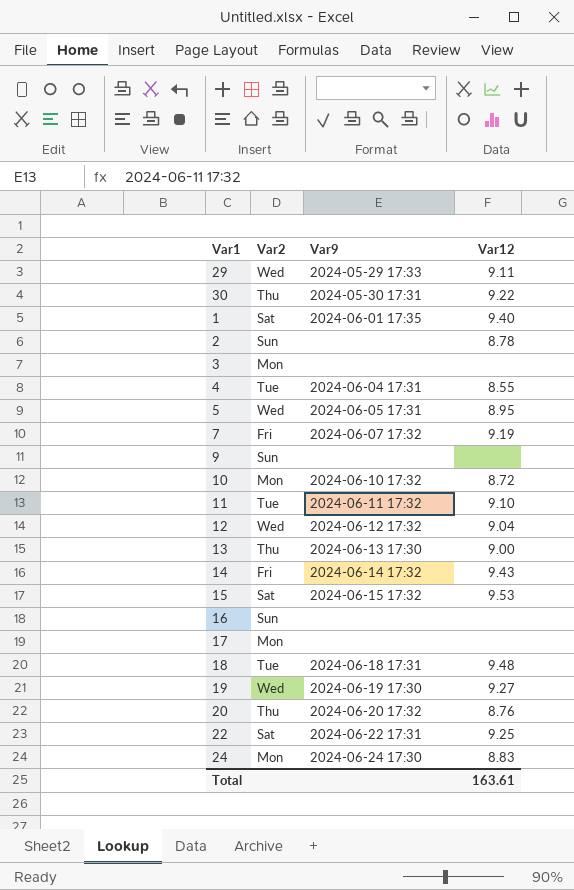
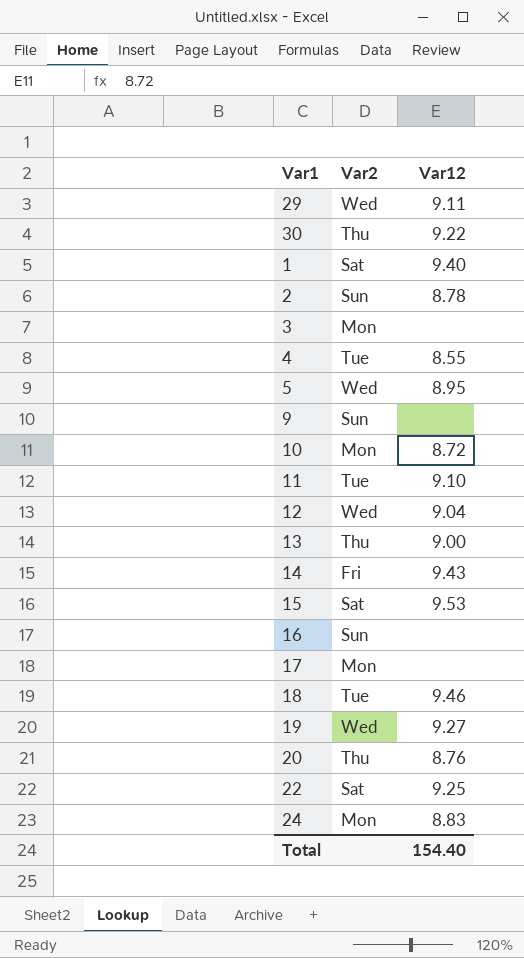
column Var9 | position: 3 -> none
row 7: Fri | 2024-06-07 17:32 | 9.19 -> none
18 | Var12: 9.48 -> 9.46
Total | Var12: 163.61 -> 154.40

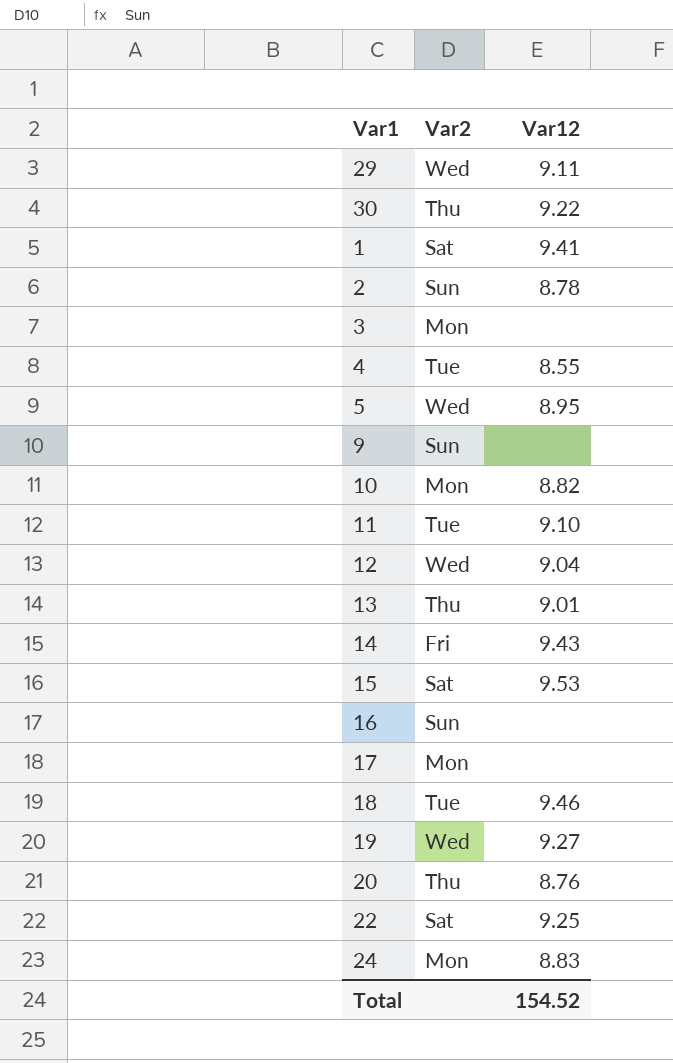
1 | Var12: 9.40 -> 9.41
10 | Var12: 8.72 -> 8.82
13 | Var12: 9.00 -> 9.01
Total | Var12: 154.40 -> 154.52

